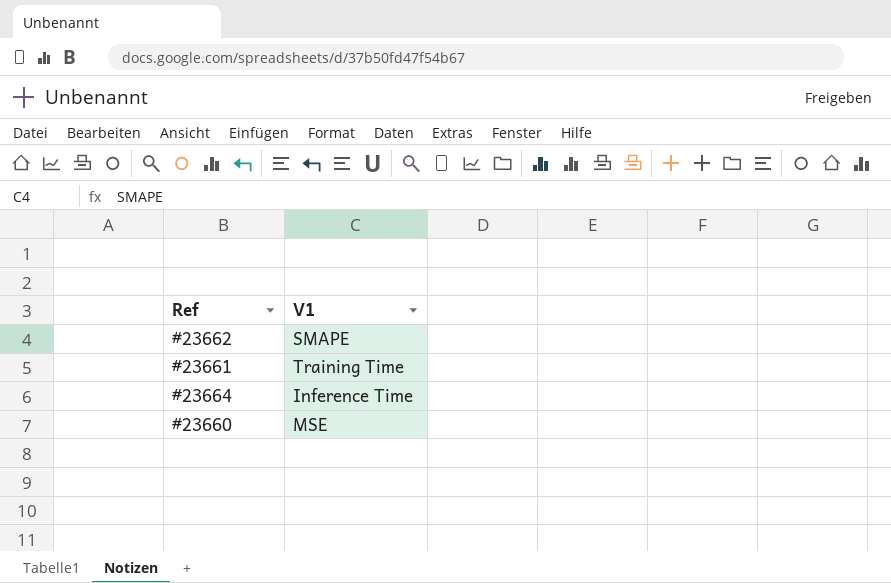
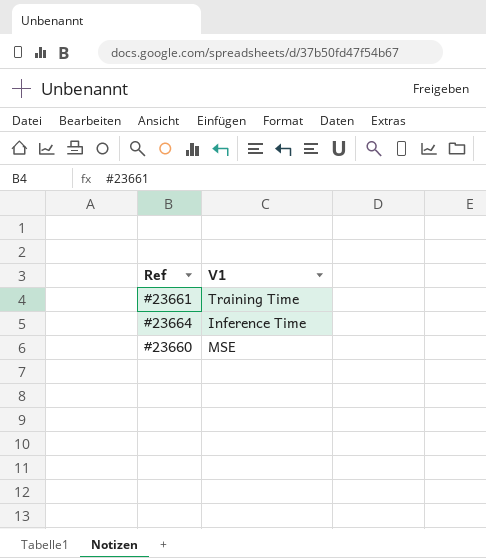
row #23662: SMAPE -> none

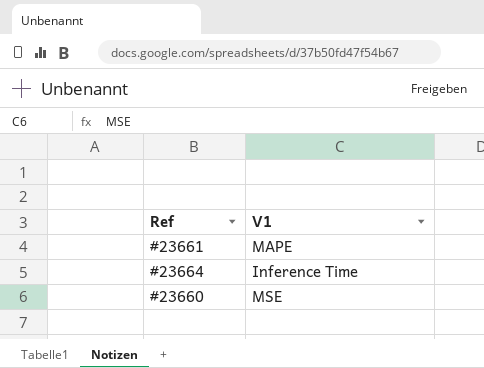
#23661 | V1: Training Time -> MAPE

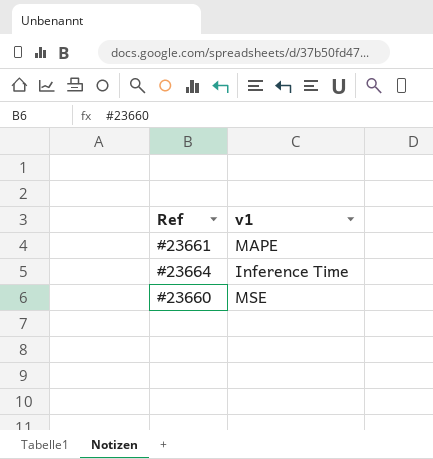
column name: V1 -> v1

